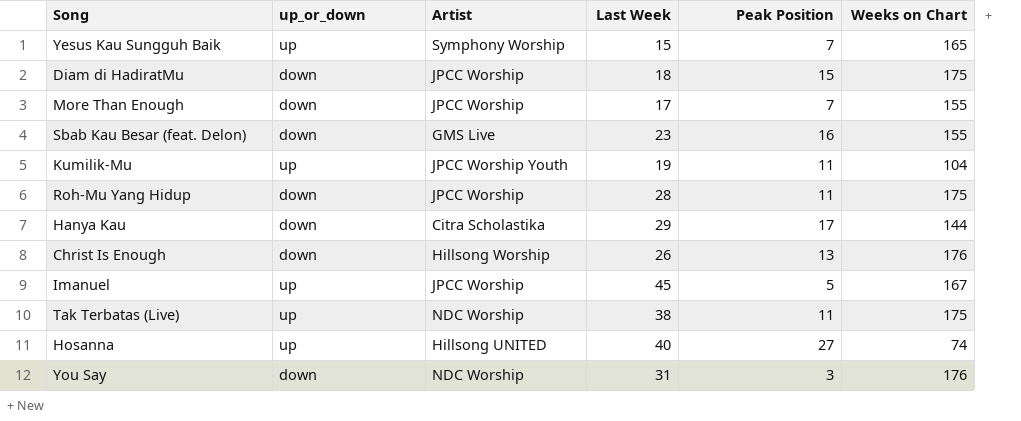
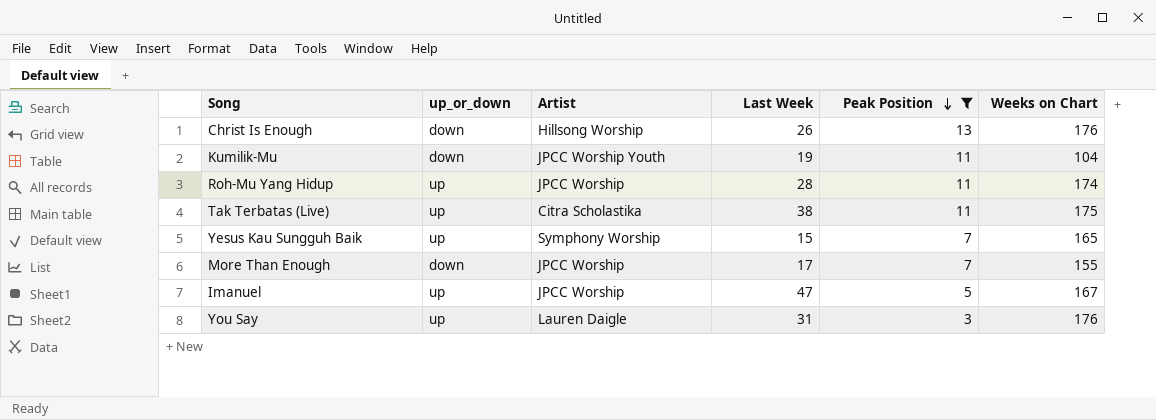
filter: none -> Peak Position <= 13
row order: none -> Peak Position descending
Kumilik-Mu | up_or_down: up -> down
Roh-Mu Yang Hidup | up_or_down: down -> up
Roh-Mu Yang Hidup | Weeks on Chart: 175 -> 174
Tak Terbatas (Live) | Artist: NDC Worship -> Citra Scholastika
Imanuel | Last Week: 45 -> 47
You Say | up_or_down: down -> up
You Say | Artist: NDC Worship -> Lauren Daigle

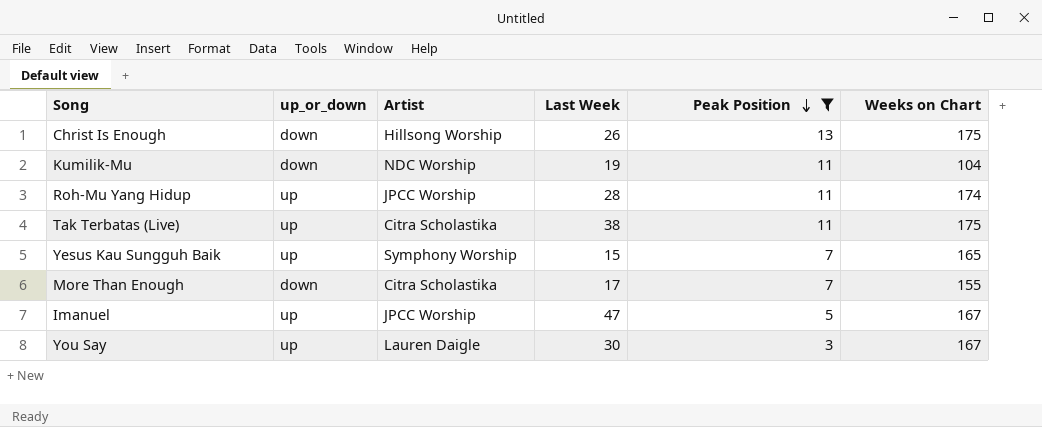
Christ Is Enough | Weeks on Chart: 176 -> 175
Kumilik-Mu | Artist: JPCC Worship Youth -> NDC Worship
More Than Enough | Artist: JPCC Worship -> Citra Scholastika
You Say | Last Week: 31 -> 30
You Say | Weeks on Chart: 176 -> 167

